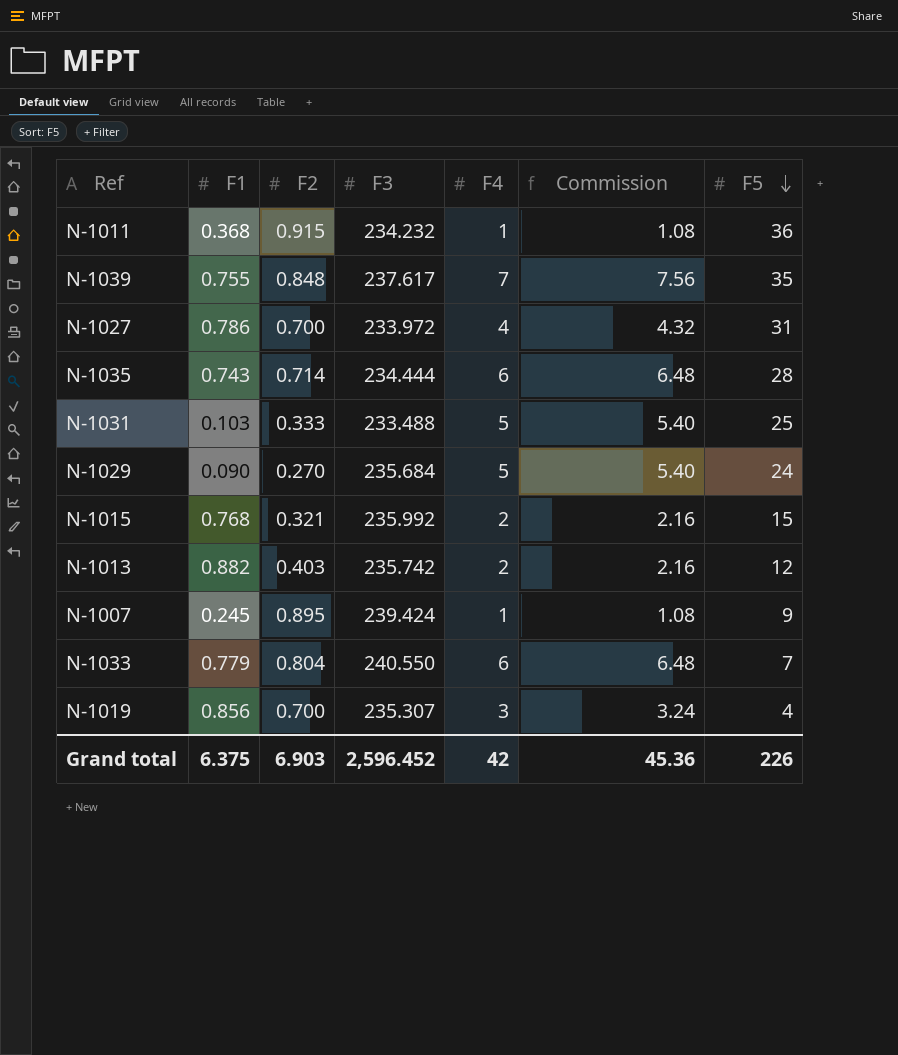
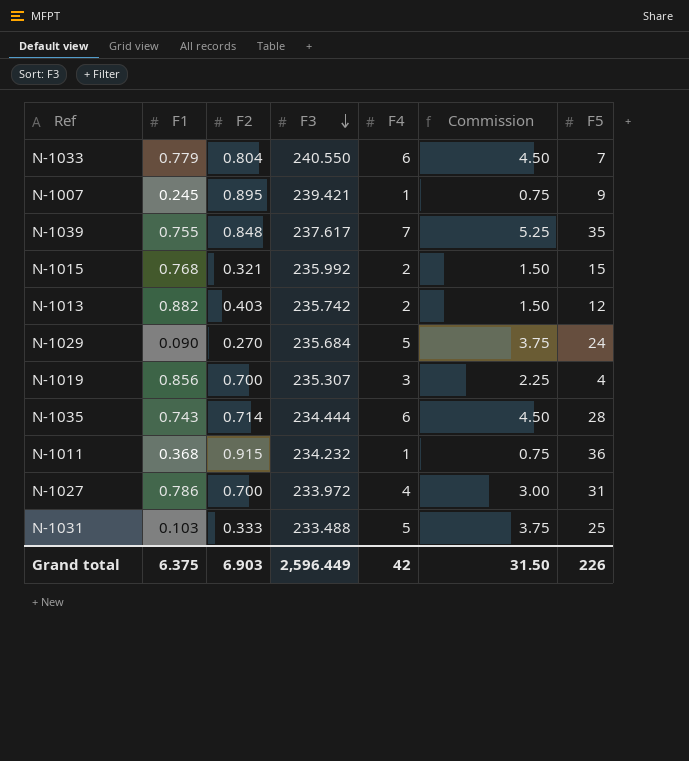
row order: F5 descending -> F3 descending
column Commission | formula: [F4] * 1.08 -> [F4] * 0.75
N-1007 | F3: 239.424 -> 239.421
Grand total | F3: 2,596.452 -> 2,596.449
Grand total | Commission: 45.36 -> 31.50

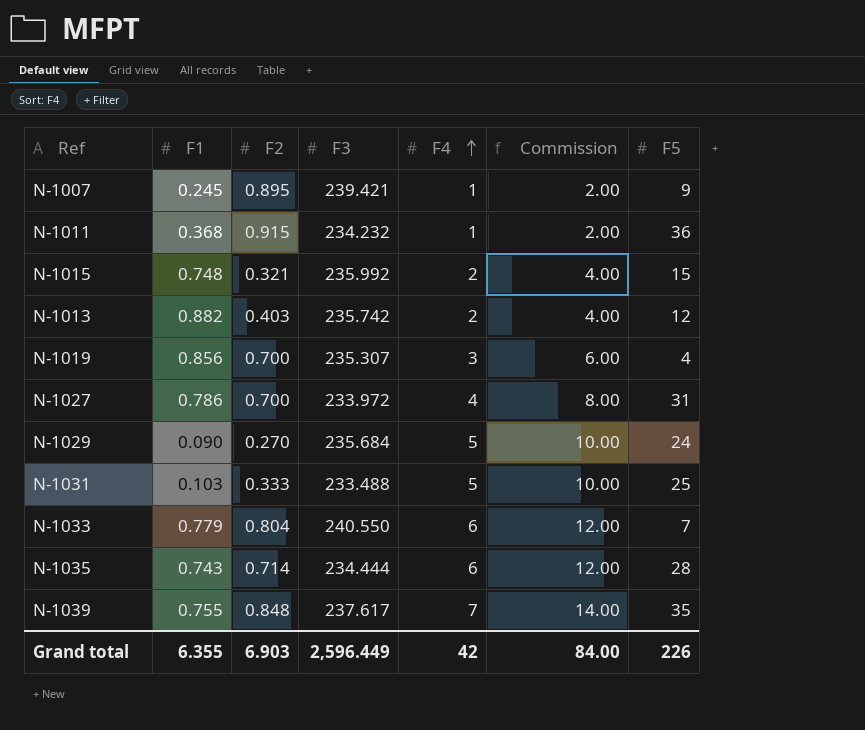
row order: F3 descending -> F4 ascending
column Commission | formula: [F4] * 0.75 -> [F4] * 2
N-1015 | F1: 0.768 -> 0.748
Grand total | F1: 6.375 -> 6.355
Grand total | Commission: 31.50 -> 84.00

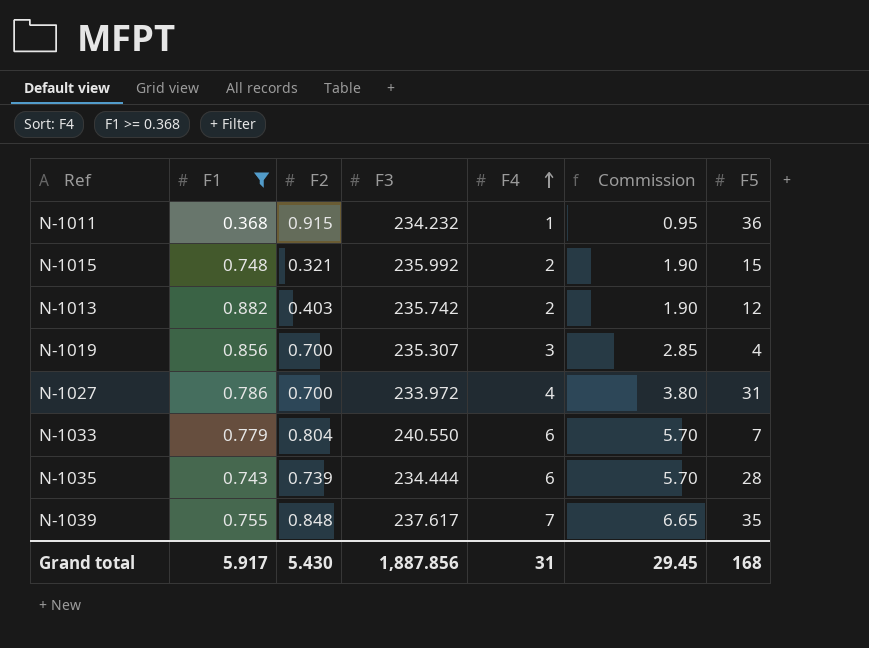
filter: none -> F1 >= 0.368
column Commission | formula: [F4] * 2 -> [F4] * 0.95
N-1035 | F2: 0.714 -> 0.739
Grand total | F1: 6.355 -> 5.917
Grand total | F2: 6.903 -> 5.430
Grand total | F3: 2,596.449 -> 1,887.856
Grand total | F4: 42 -> 31
Grand total | Commission: 84.00 -> 29.45
Grand total | F5: 226 -> 168

